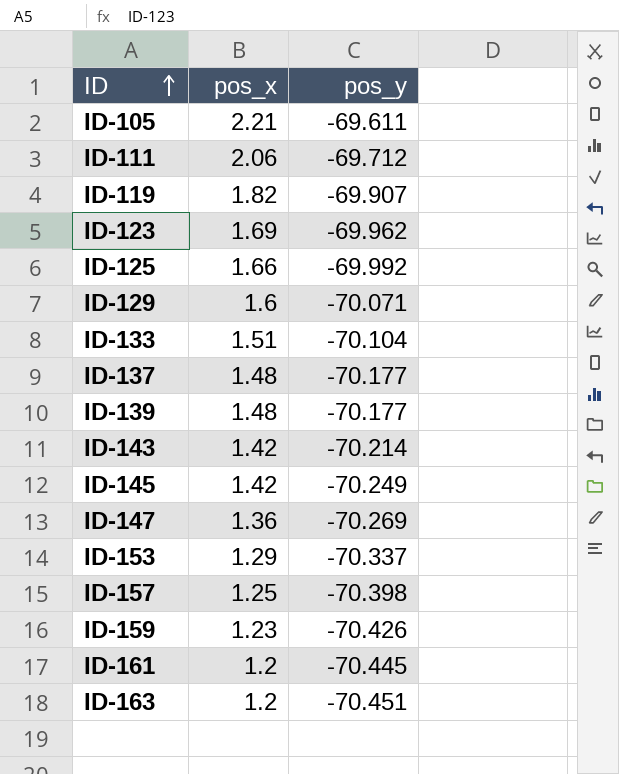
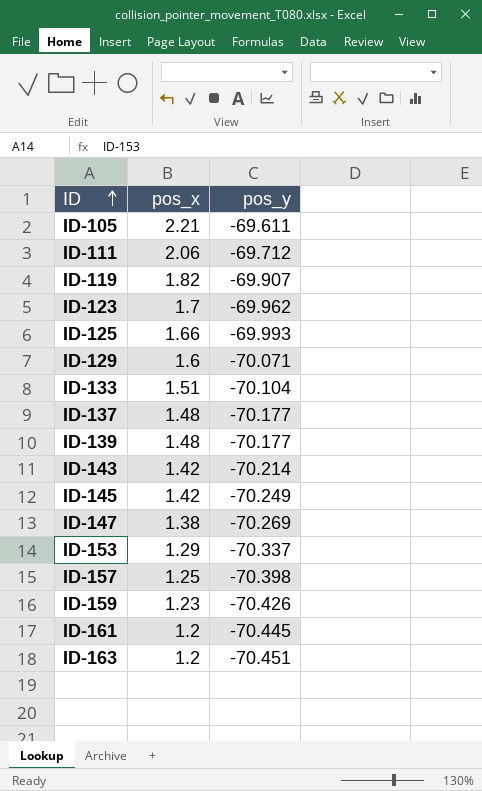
ID-123 | pos_x: 1.69 -> 1.7
ID-125 | pos_y: -69.992 -> -69.993
ID-147 | pos_x: 1.36 -> 1.38

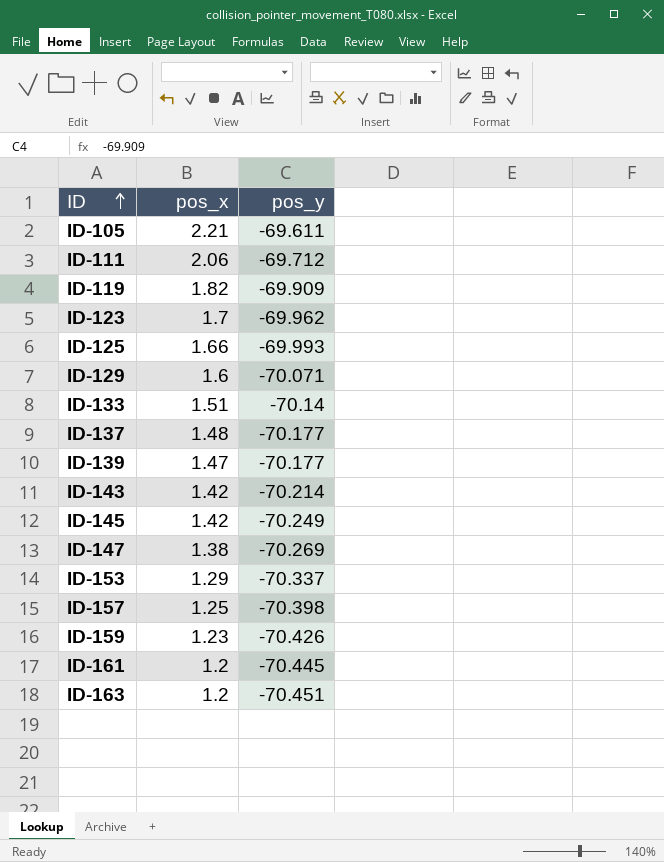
ID-119 | pos_y: -69.907 -> -69.909
ID-133 | pos_y: -70.104 -> -70.14
ID-139 | pos_x: 1.48 -> 1.47

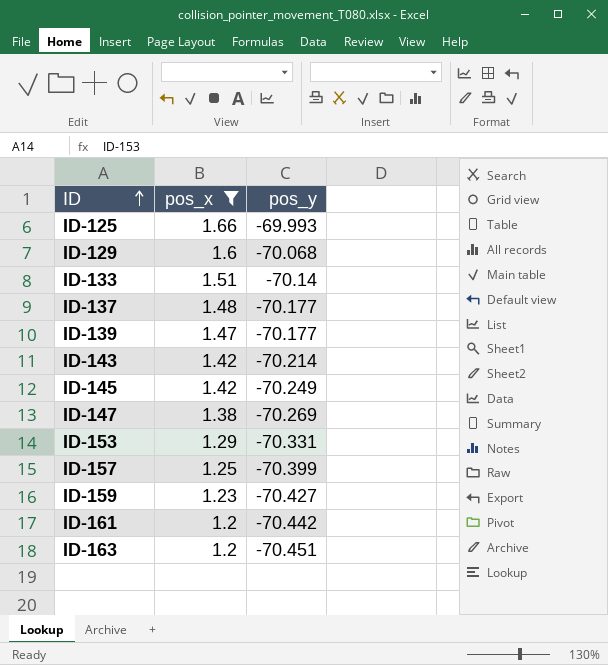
filter: none -> pos_x <= 1.66
ID-129 | pos_y: -70.071 -> -70.068
ID-153 | pos_y: -70.337 -> -70.331
ID-157 | pos_y: -70.398 -> -70.399
ID-159 | pos_y: -70.426 -> -70.427
ID-161 | pos_y: -70.445 -> -70.442

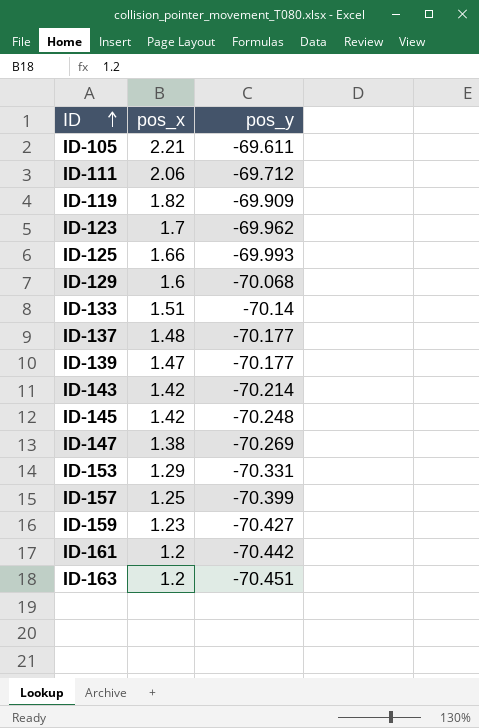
filter: pos_x <= 1.66 -> none
ID-145 | pos_y: -70.249 -> -70.248

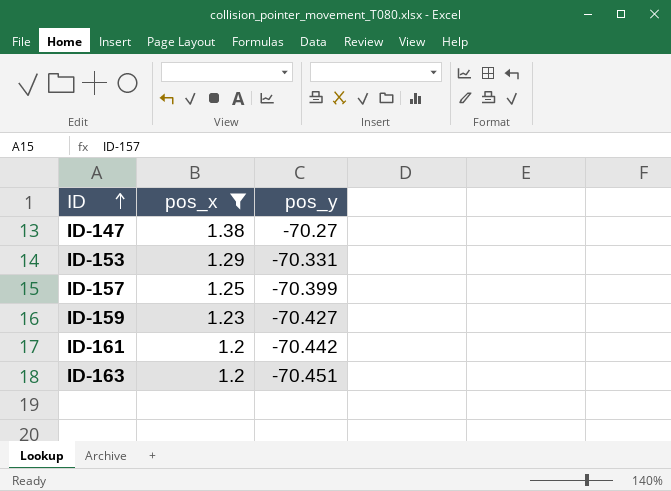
filter: none -> pos_x <= 1.38
ID-147 | pos_y: -70.269 -> -70.27

